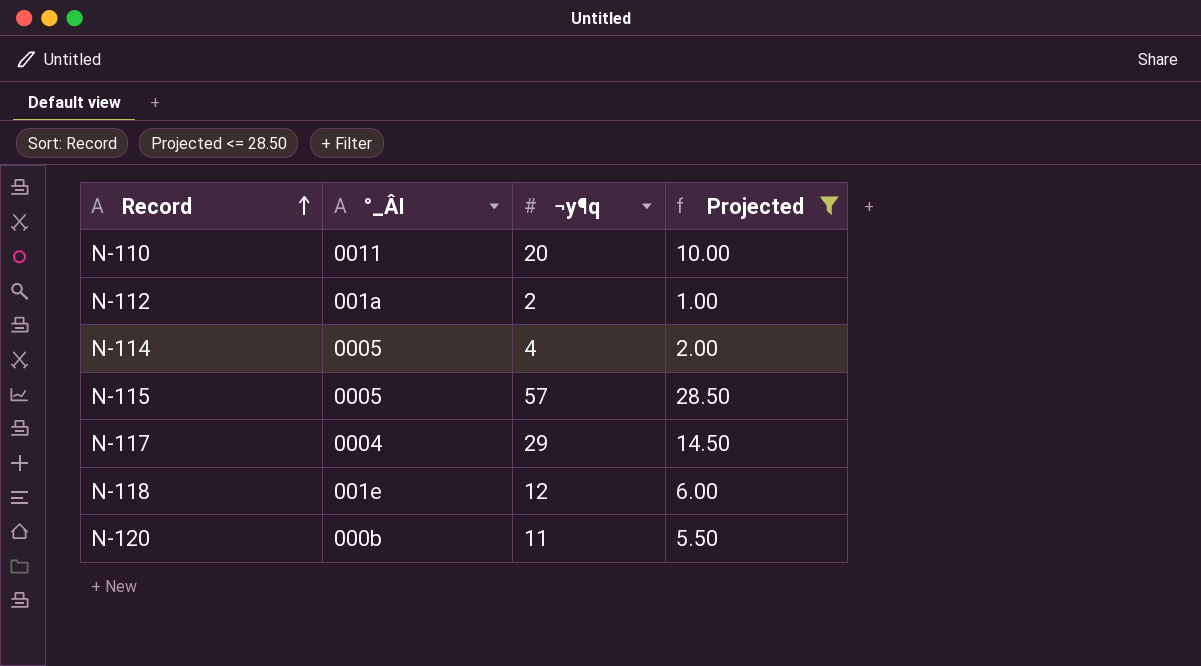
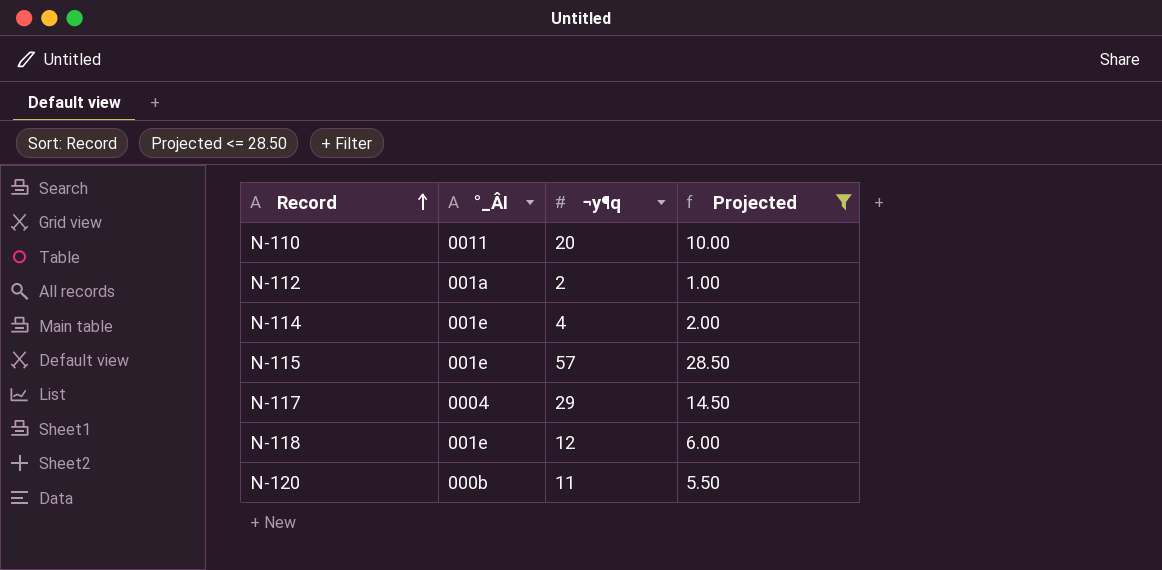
N-114 | °_ÂI: 0005 -> 001e
N-115 | °_ÂI: 0005 -> 001e

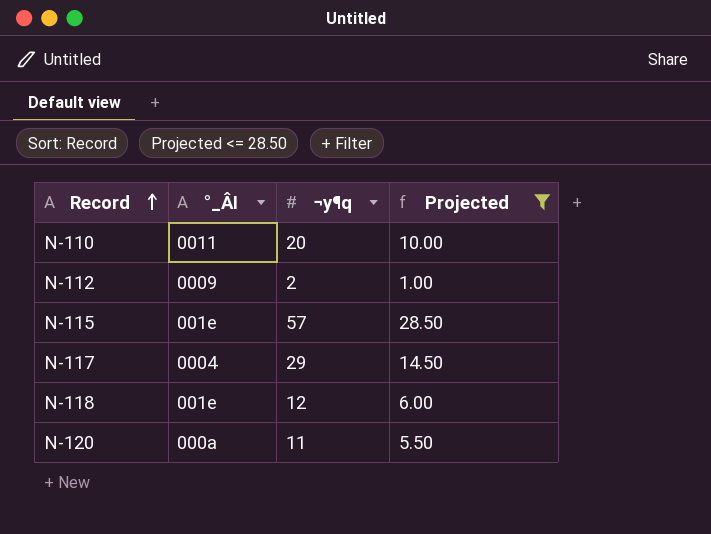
row N-114: 001e | 4 | 2.00 -> none
N-112 | °_ÂI: 001a -> 0009
N-120 | °_ÂI: 000b -> 000a

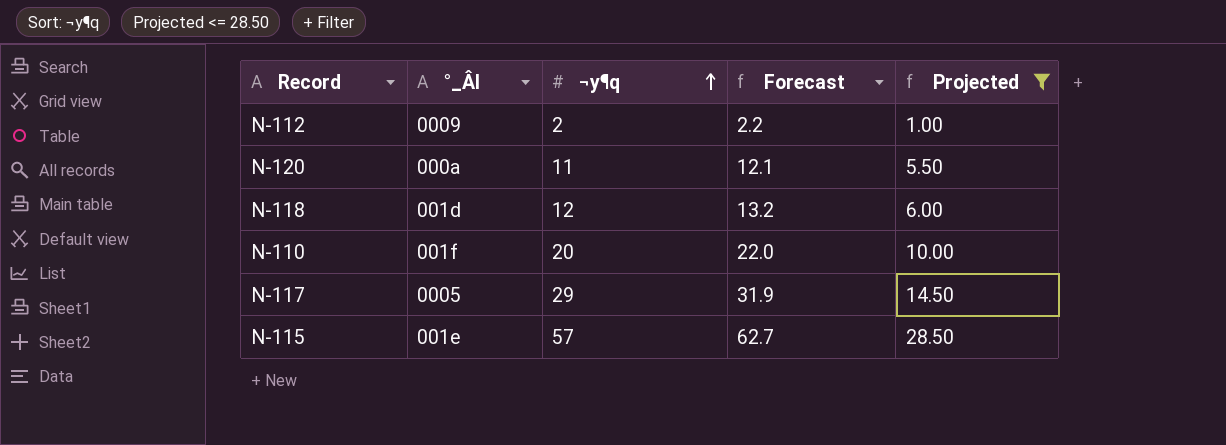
row order: Record ascending -> ¬y¶q ascending
column Forecast | formula: none -> [¬y¶q] * 1.1
N-118 | °_ÂI: 001e -> 001d
N-110 | °_ÂI: 0011 -> 001f
N-117 | °_ÂI: 0004 -> 0005

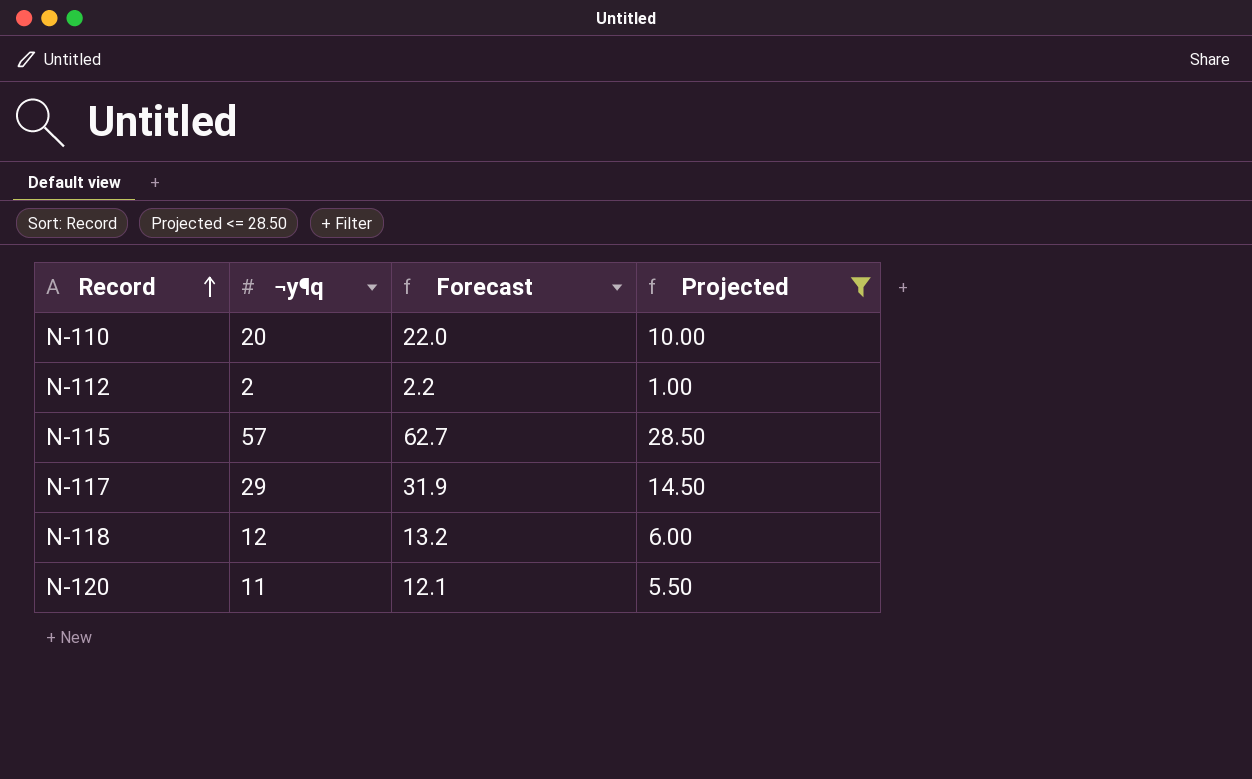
row order: ¬y¶q ascending -> Record ascending
column °_ÂI | position: 2 -> none

